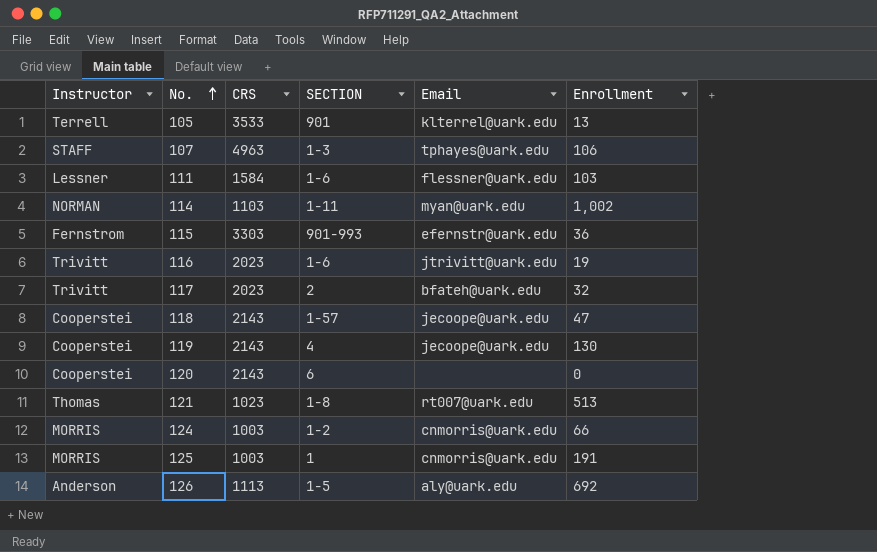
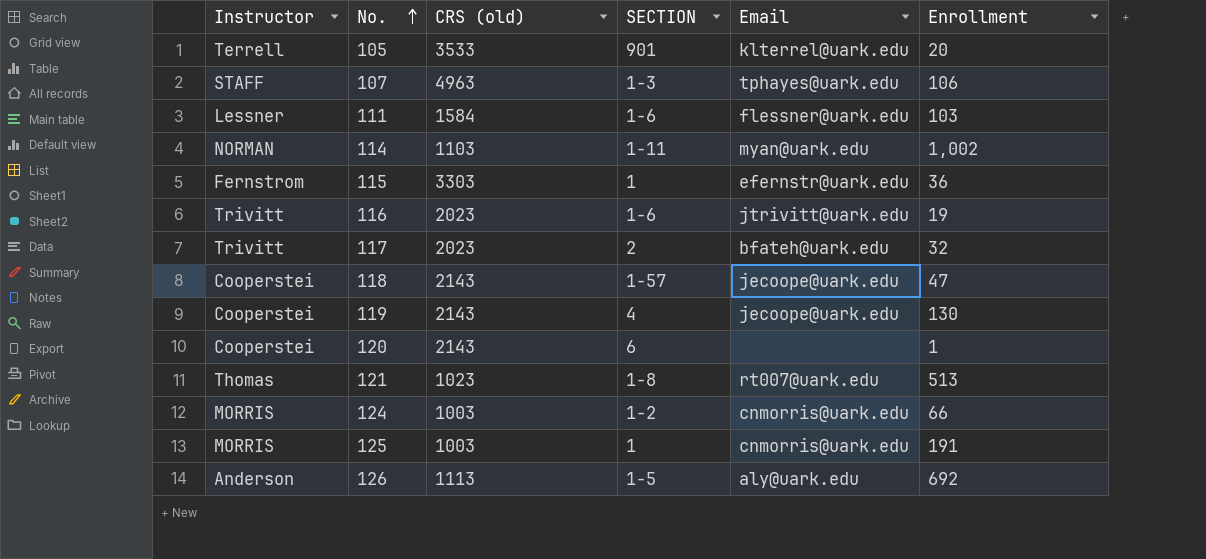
column name: CRS -> CRS (old)
105 | Enrollment: 13 -> 20
115 | SECTION: 901-993 -> 1
120 | Enrollment: 0 -> 1

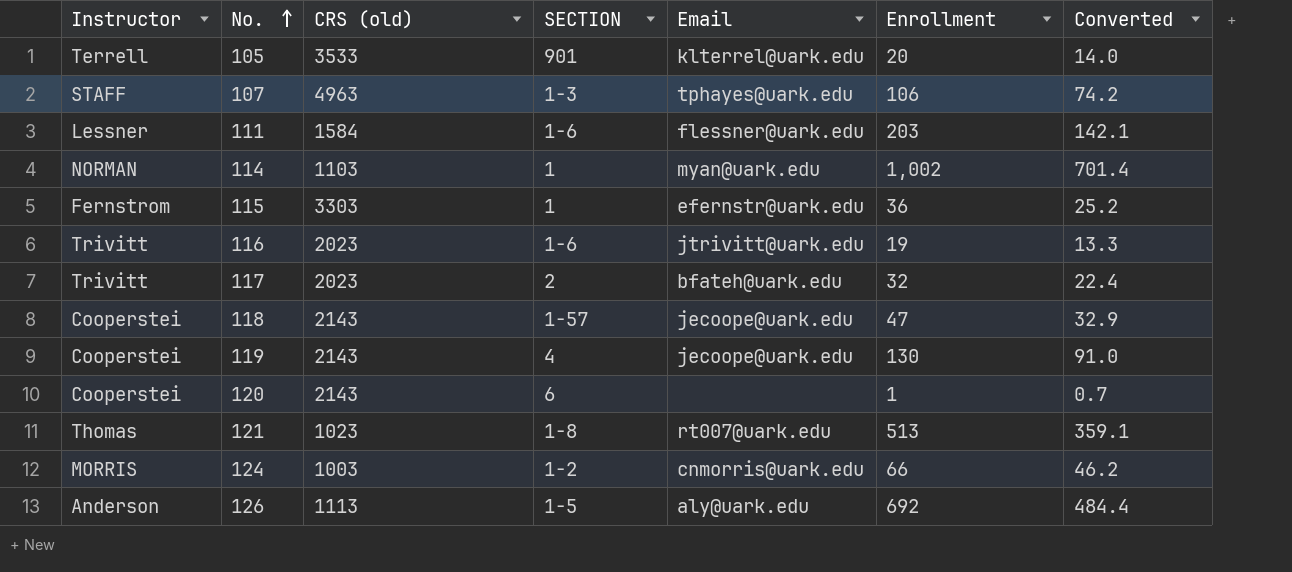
column Converted | formula: none -> [Enrollment] * 0.7
row 125: MORRIS | 1003 | 1 | cnmorris@uark.edu | 191 -> none
111 | Enrollment: 103 -> 203
114 | SECTION: 1-11 -> 1

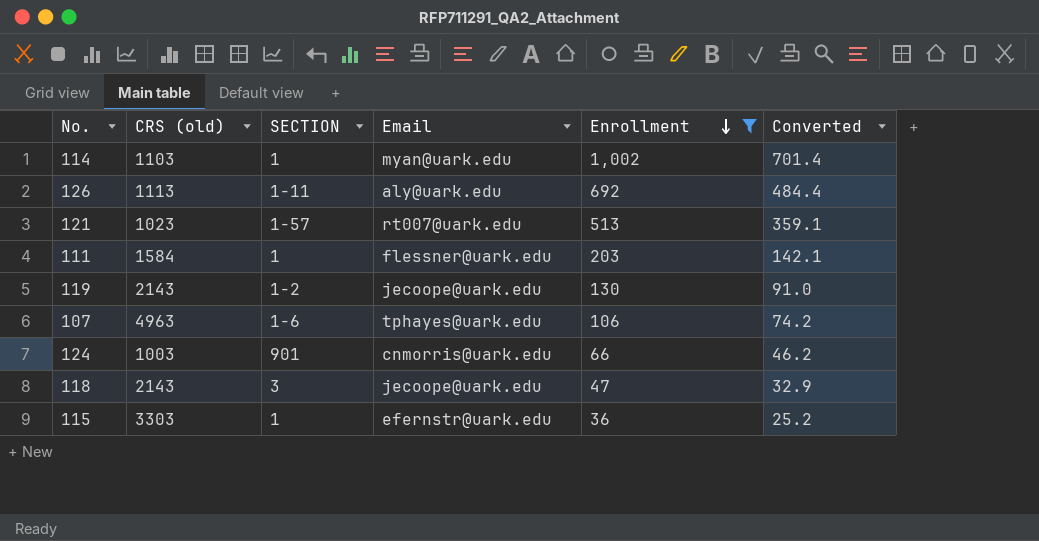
filter: none -> Enrollment >= 36
row order: No. ascending -> Enrollment descending
column Instructor | position: 1 -> none
126 | SECTION: 1-5 -> 1-11
121 | SECTION: 1-8 -> 1-57
111 | SECTION: 1-6 -> 1
119 | SECTION: 4 -> 1-2
107 | SECTION: 1-3 -> 1-6
124 | SECTION: 1-2 -> 901
118 | SECTION: 1-57 -> 3

